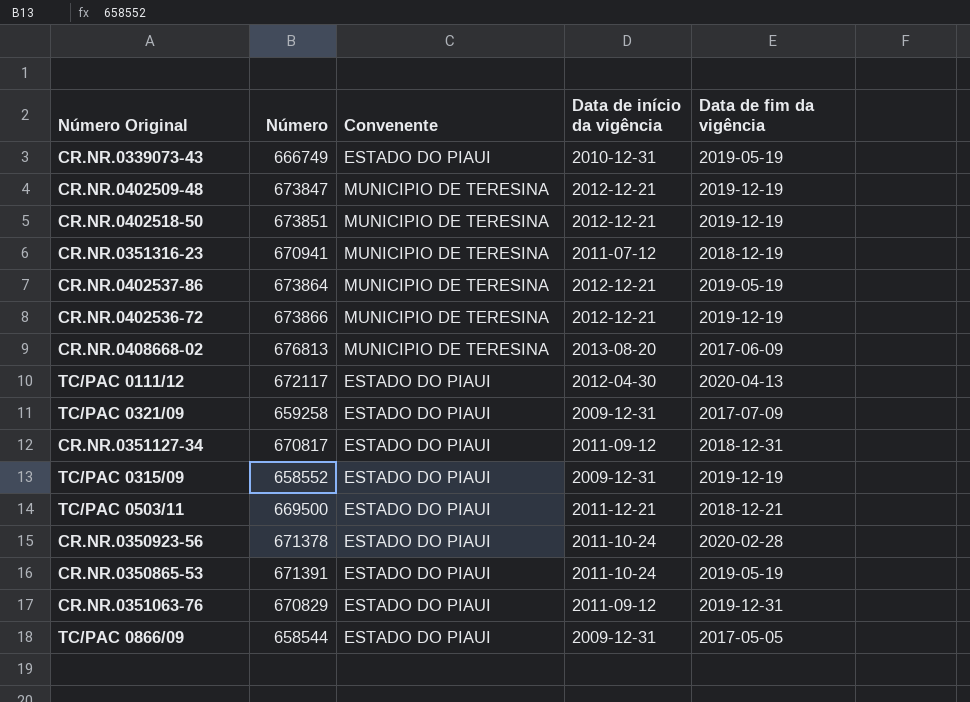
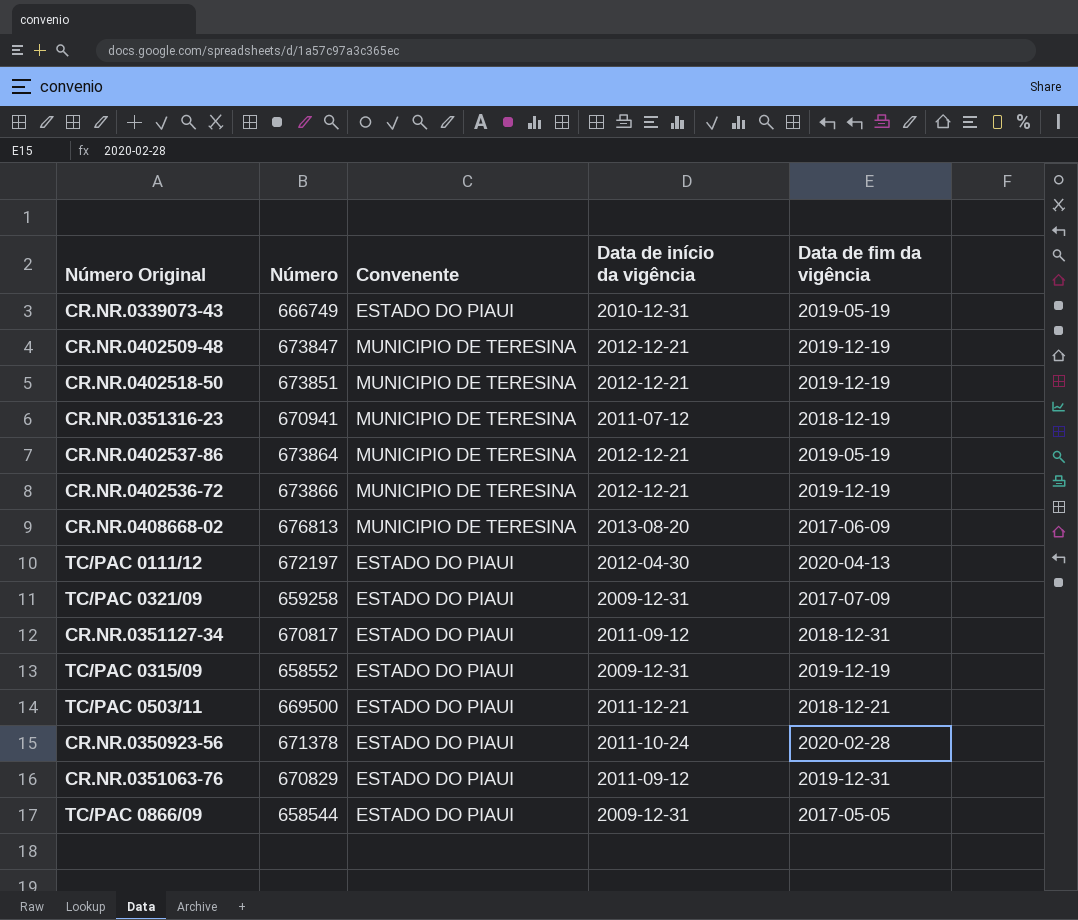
row CR.NR.0350865-53: 671391 | ESTADO DO PIAUI | 2011-10-24 | 2019-05-19 -> none
TC/PAC 0111/12 | Número: 672117 -> 672197

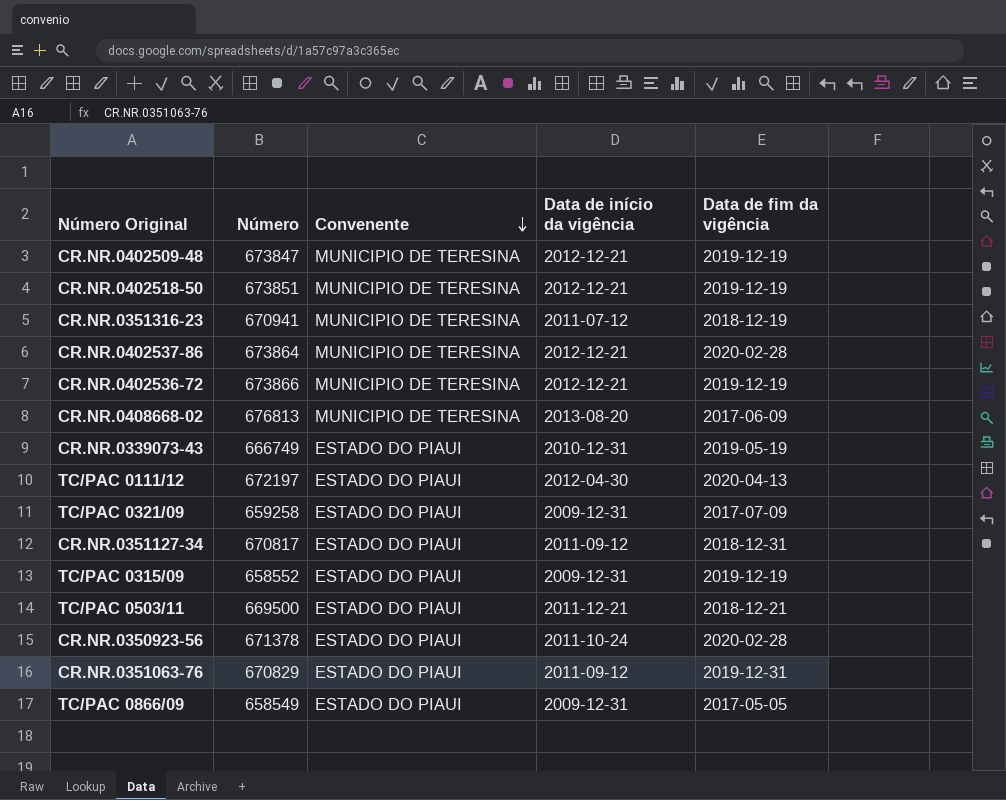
row order: none -> Convenente descending
CR.NR.0402537-86 | Data de fim da vigência: 2019-05-19 -> 2020-02-28
TC/PAC 0866/09 | Número: 658544 -> 658549

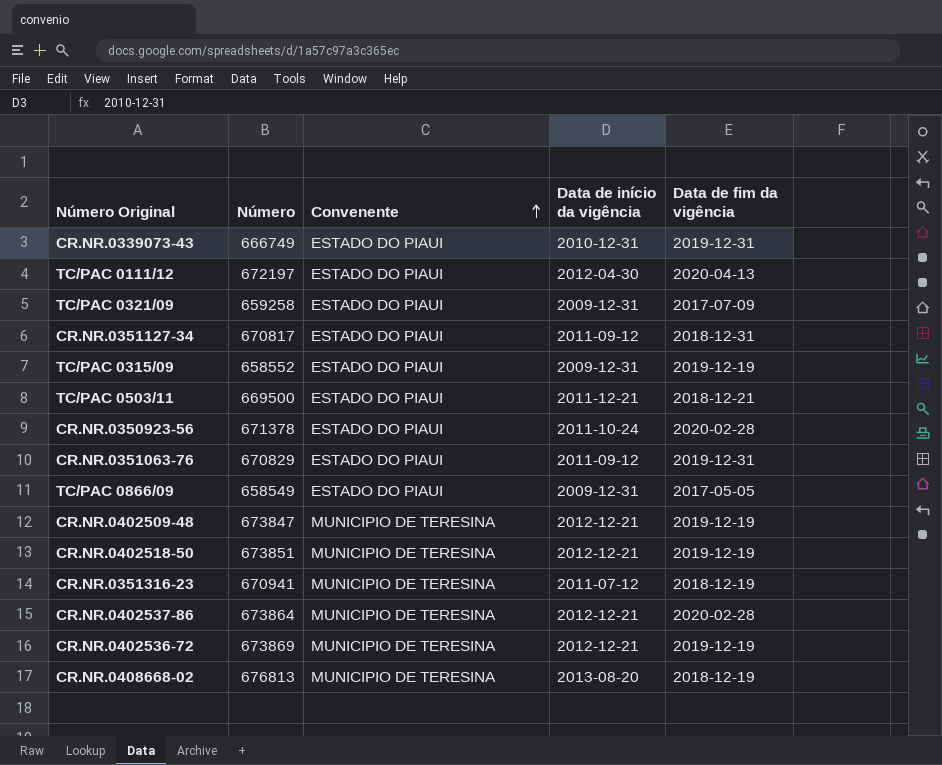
row order: Convenente descending -> Convenente ascending
CR.NR.0339073-43 | Data de fim da vigência: 2019-05-19 -> 2019-12-31
CR.NR.0402536-72 | Número: 673866 -> 673869
CR.NR.0408668-02 | Data de fim da vigência: 2017-06-09 -> 2018-12-19

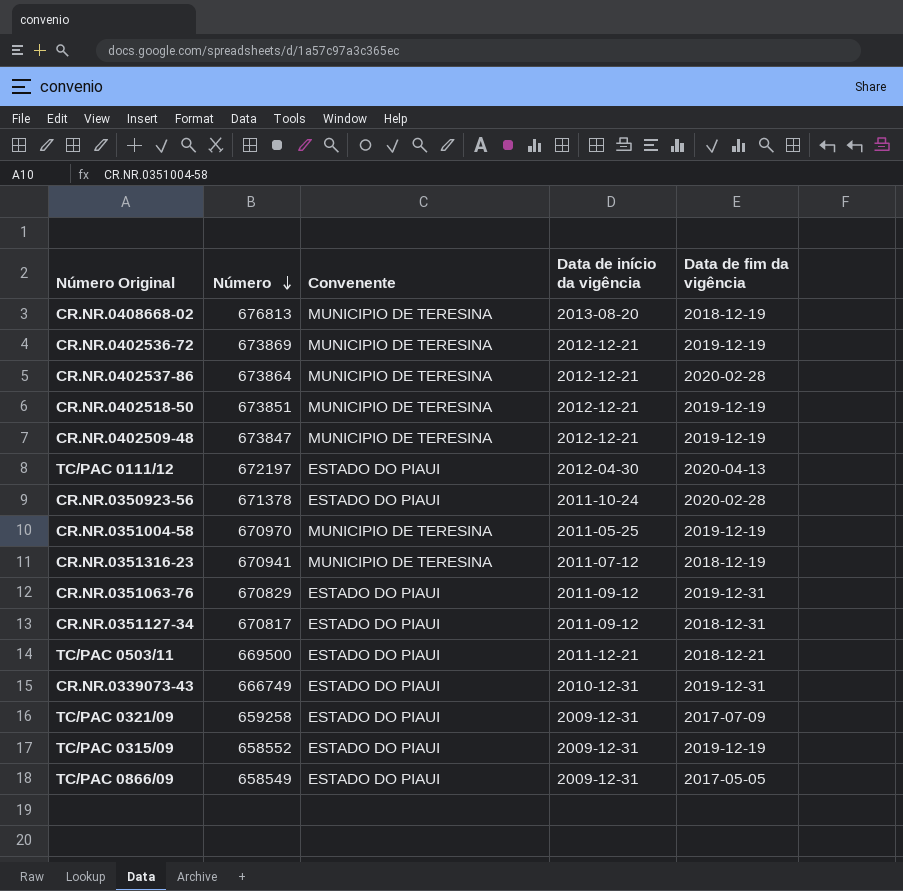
row order: Convenente ascending -> Número descending
row CR.NR.0351004-58: none -> 670970 | MUNICIPIO DE TERESINA | 2011-05-25 | 2019-12-19

